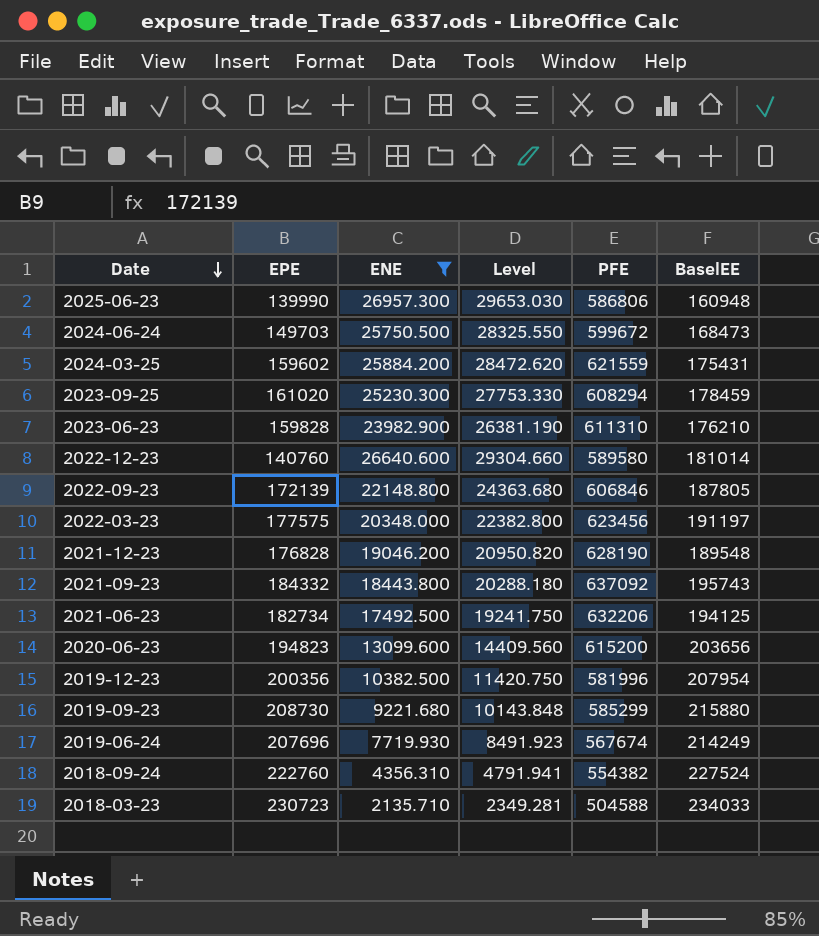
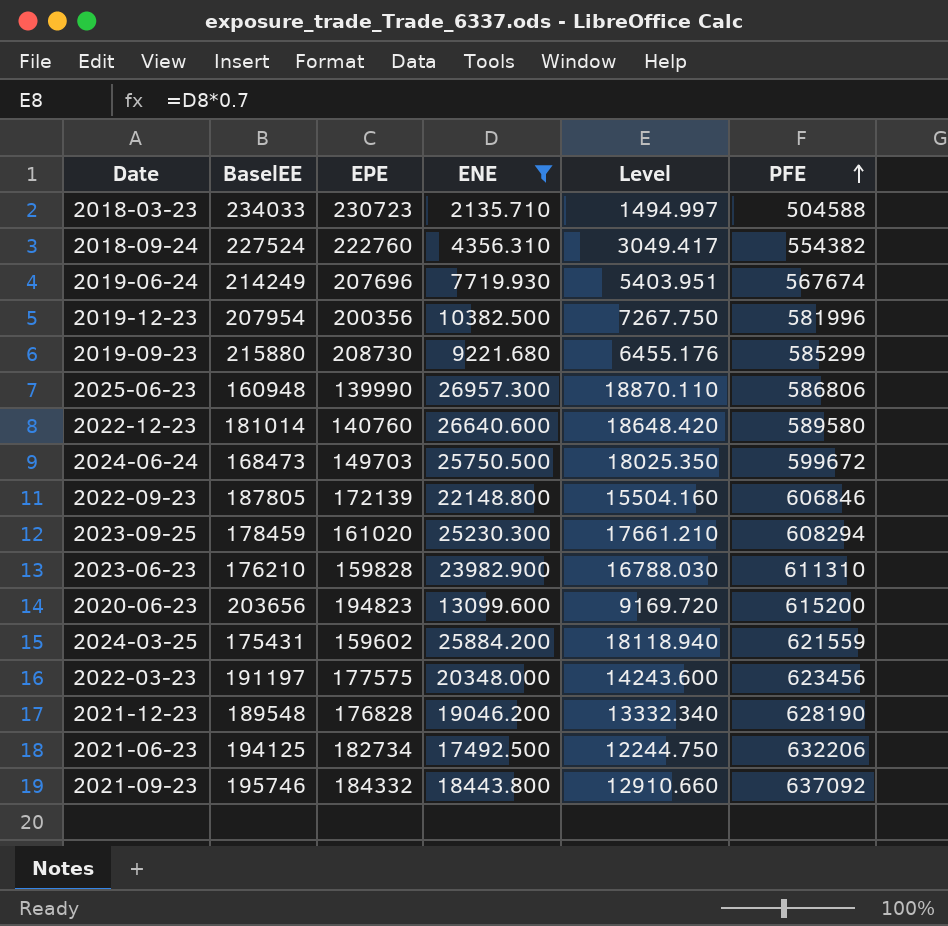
row order: Date descending -> PFE ascending
column BaselEE | position: 6 -> 2
column Level | formula: [ENE] * 1.1 -> [ENE] * 0.7
2021-09-23 | BaselEE: 195743 -> 195746

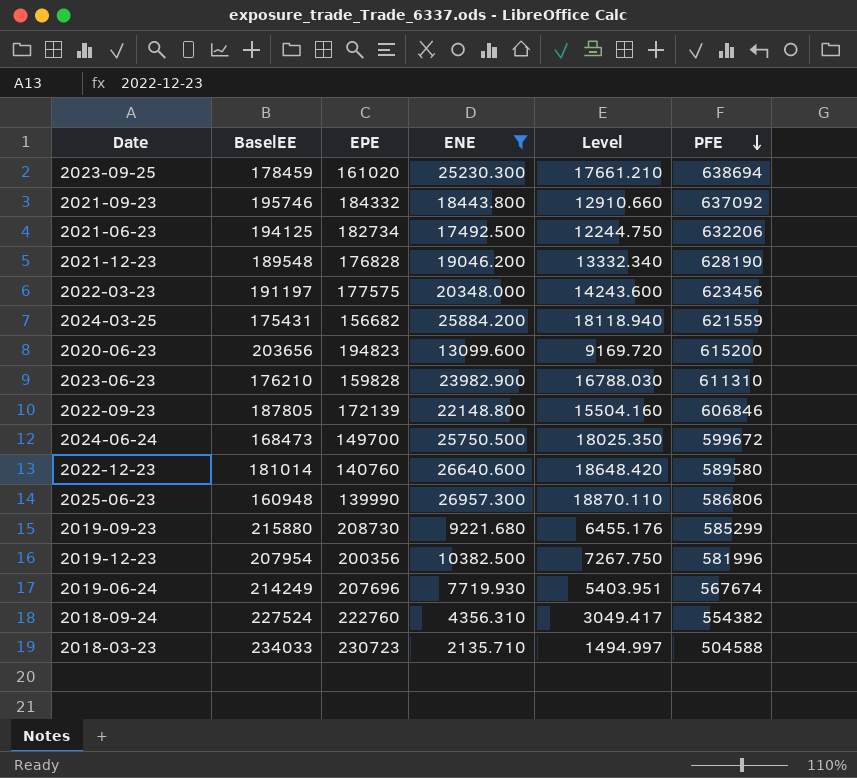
row order: PFE ascending -> PFE descending
2023-09-25 | PFE: 608294 -> 638694
2024-03-25 | EPE: 159602 -> 156682
2024-06-24 | EPE: 149703 -> 149700

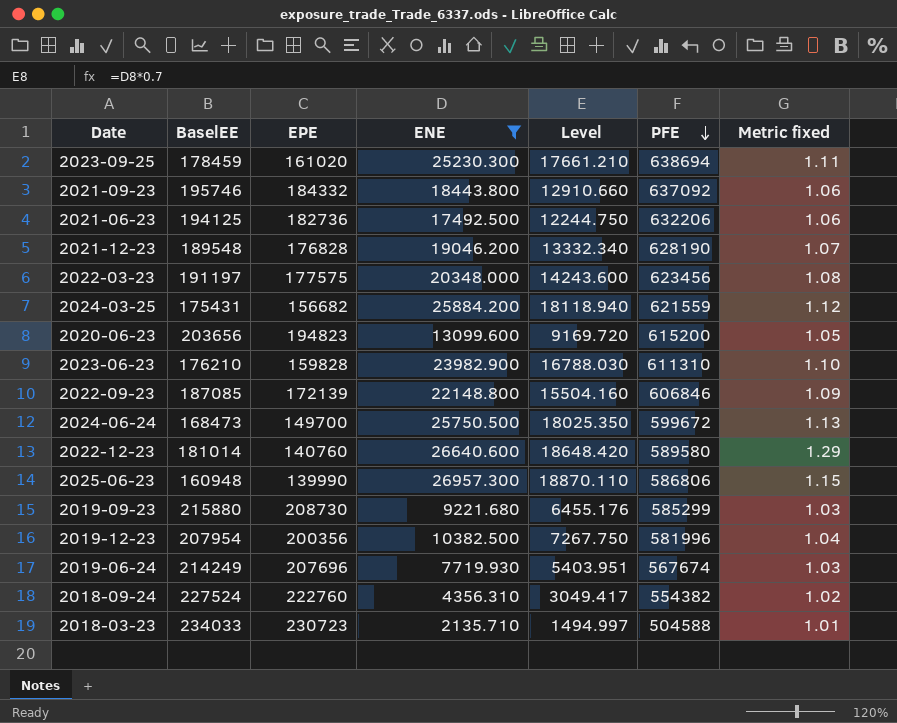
column Metric fixed | formula: none -> [BaselEE] / [EPE]
2021-06-23 | EPE: 182734 -> 182736
2022-09-23 | BaselEE: 187805 -> 187085

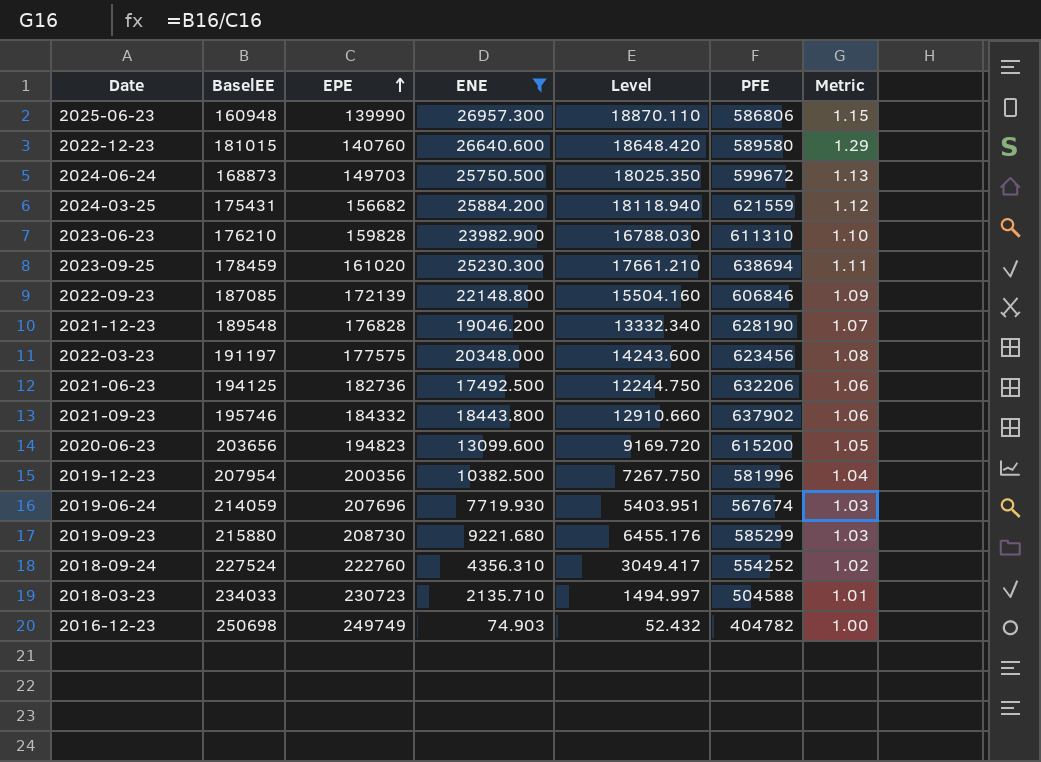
row order: PFE descending -> EPE ascending
column name: Metric fixed -> Metric
2022-12-23 | BaselEE: 181014 -> 181015
2024-06-24 | BaselEE: 168473 -> 168873
2024-06-24 | EPE: 149700 -> 149703
2021-09-23 | PFE: 637092 -> 637902
2019-06-24 | BaselEE: 214249 -> 214059
2018-09-24 | PFE: 554382 -> 554252
row 2016-12-23: none -> 250698 | 249749 | 74.903 | 52.432 | 404782 | 1.00

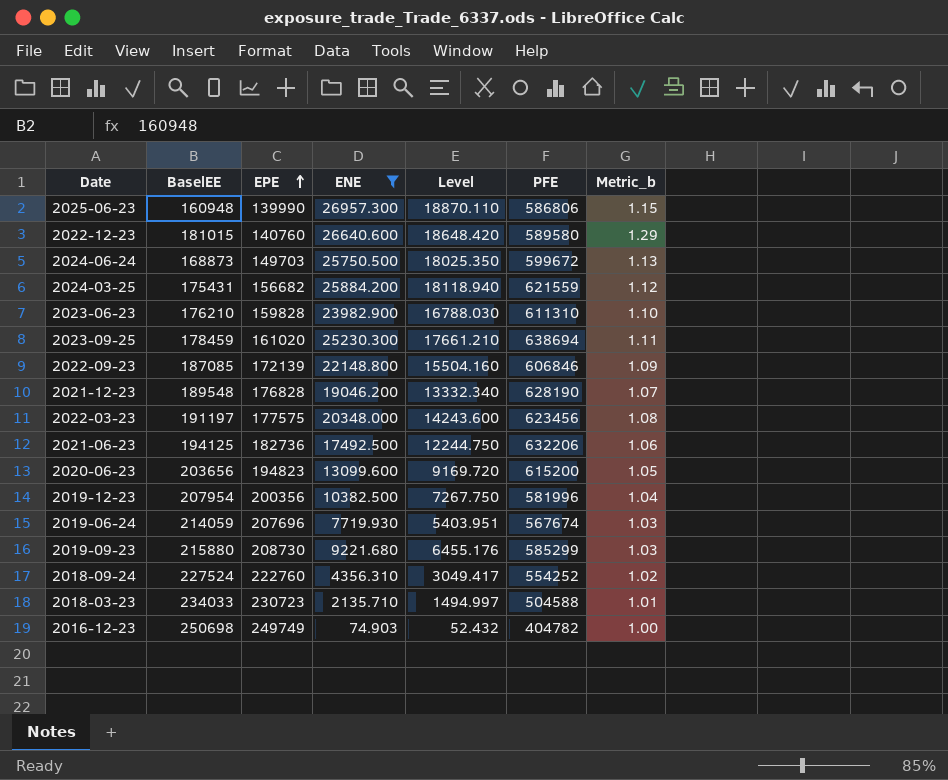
column name: Metric -> Metric_b
row 2021-09-23: 195746 | 184332 | 18443.800 | 12910.660 | 637902 | 1.06 -> none

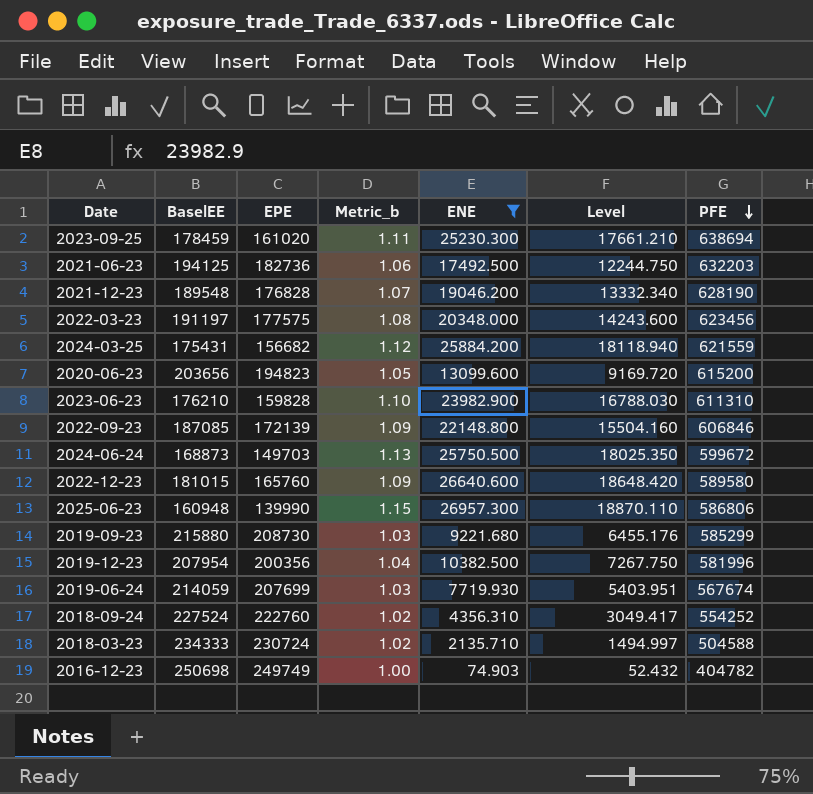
row order: EPE ascending -> PFE descending
column Metric_b | position: 7 -> 4
2021-06-23 | PFE: 632206 -> 632203
2022-12-23 | EPE: 140760 -> 165760
2022-12-23 | Metric_b: 1.29 -> 1.09
2019-06-24 | EPE: 207696 -> 207699
2018-03-23 | BaselEE: 234033 -> 234333
2018-03-23 | EPE: 230723 -> 230724
2018-03-23 | Metric_b: 1.01 -> 1.02

